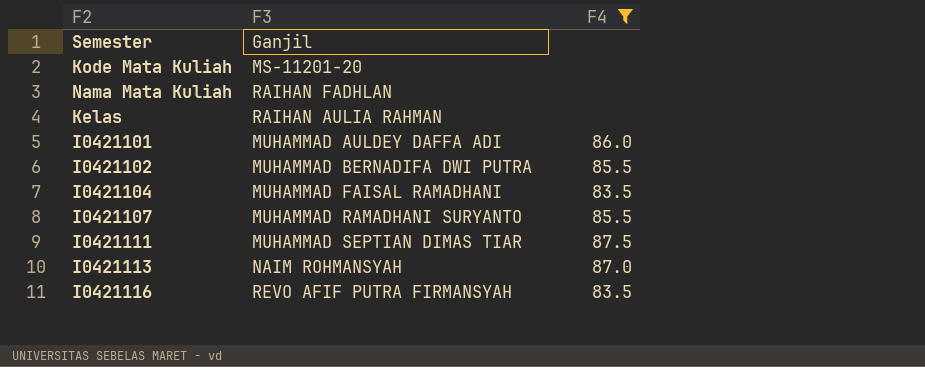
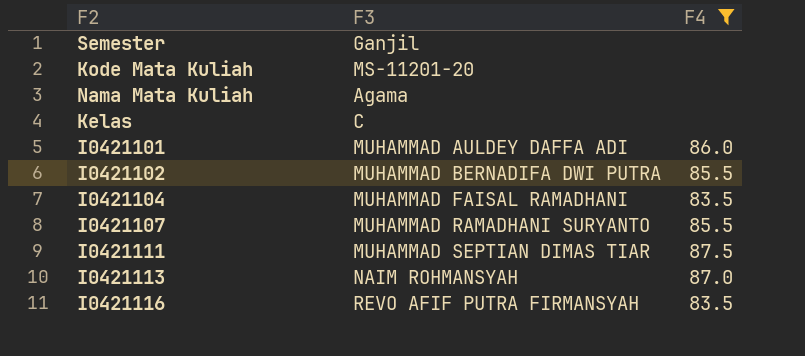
Nama Mata Kuliah | F3: RAIHAN FADHLAN -> Agama
Kelas | F3: RAIHAN AULIA RAHMAN -> C

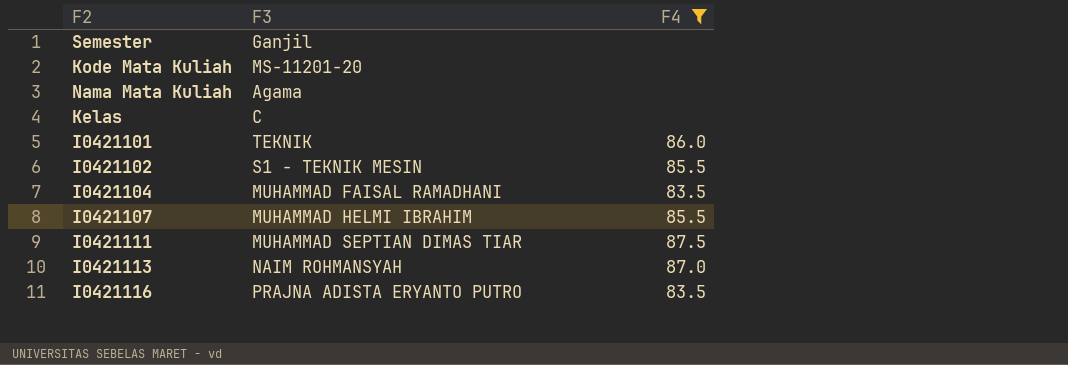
I0421101 | F3: MUHAMMAD AULDEY DAFFA ADI -> TEKNIK
I0421102 | F3: MUHAMMAD BERNADIFA DWI PUTRA -> S1 - TEKNIK MESIN
I0421107 | F3: MUHAMMAD RAMADHANI SURYANTO -> MUHAMMAD HELMI IBRAHIM
I0421116 | F3: REVO AFIF PUTRA FIRMANSYAH -> PRAJNA ADISTA ERYANTO PUTRO

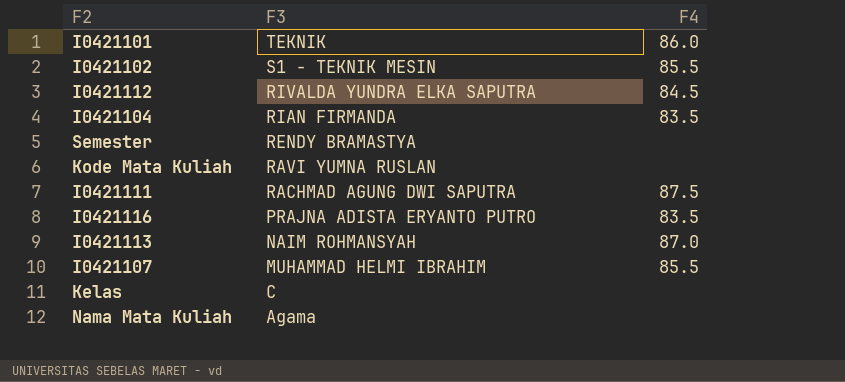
filter: F4 != 84.5 -> none
row order: none -> F3 descending
I0421104 | F3: MUHAMMAD FAISAL RAMADHANI -> RIAN FIRMANDA
Semester | F3: Ganjil -> RENDY BRAMASTYA
Kode Mata Kuliah | F3: MS-11201-20 -> RAVI YUMNA RUSLAN
I0421111 | F3: MUHAMMAD SEPTIAN DIMAS TIAR -> RACHMAD AGUNG DWI SAPUTRA

